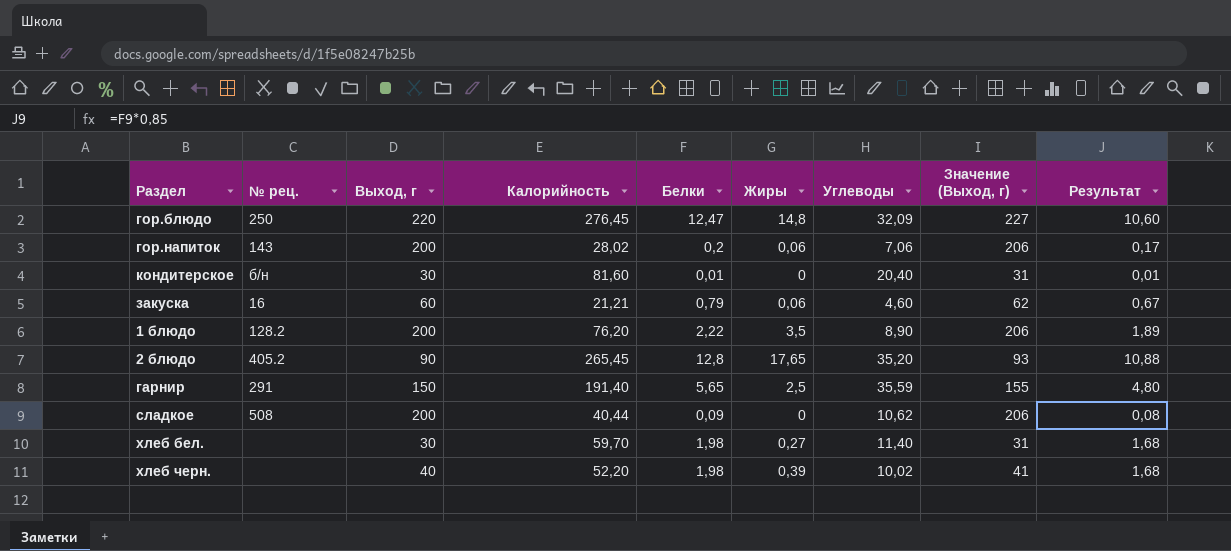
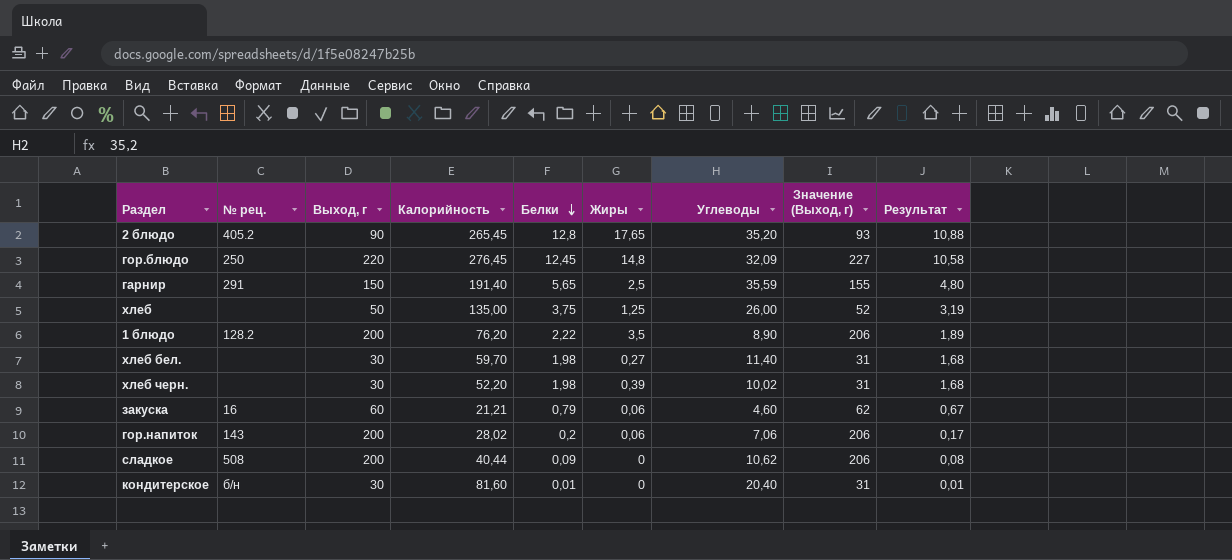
row order: none -> Белки descending
гор.блюдо | Белки: 12,47 -> 12,45
гор.блюдо | Результат: 10,60 -> 10,58
row хлеб: none -> none | 50 | 135,00 | 3,75 | 1,25 | 26,00 | 52 | 3,19
хлеб черн. | Выход, г: 40 -> 30
хлеб черн. | Значение (Выход, г): 41 -> 31

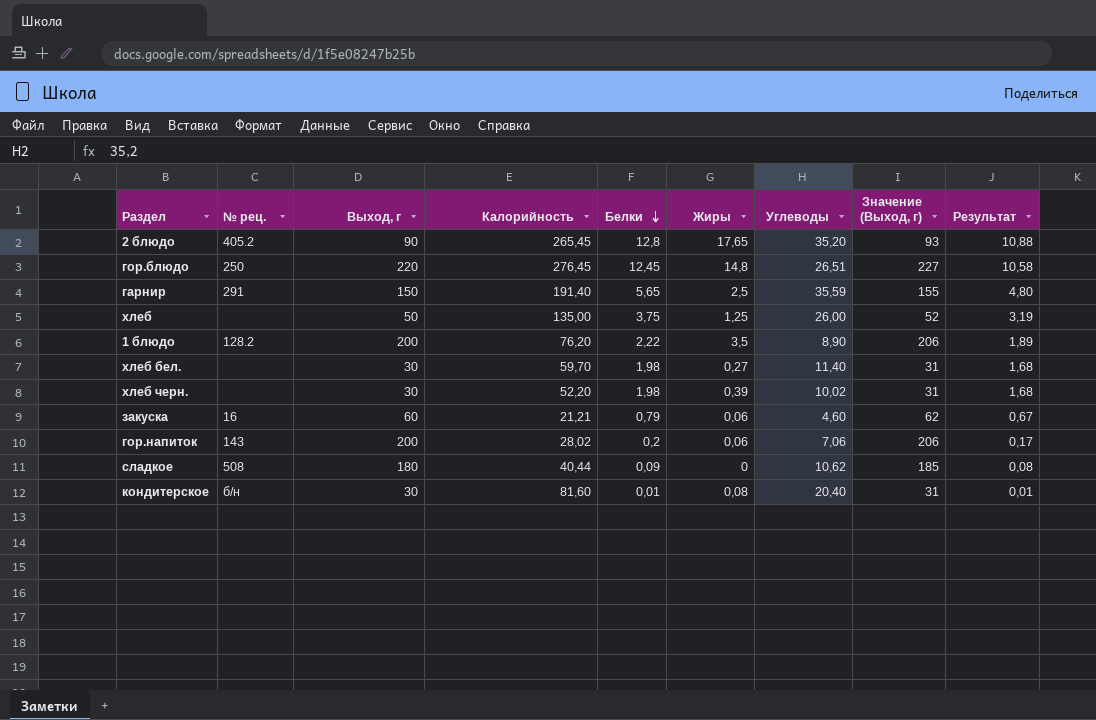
гор.блюдо | Углеводы: 32,09 -> 26,51
сладкое | Выход, г: 200 -> 180
сладкое | Значение (Выход, г): 206 -> 185
кондитерское | Жиры: 0 -> 0,08

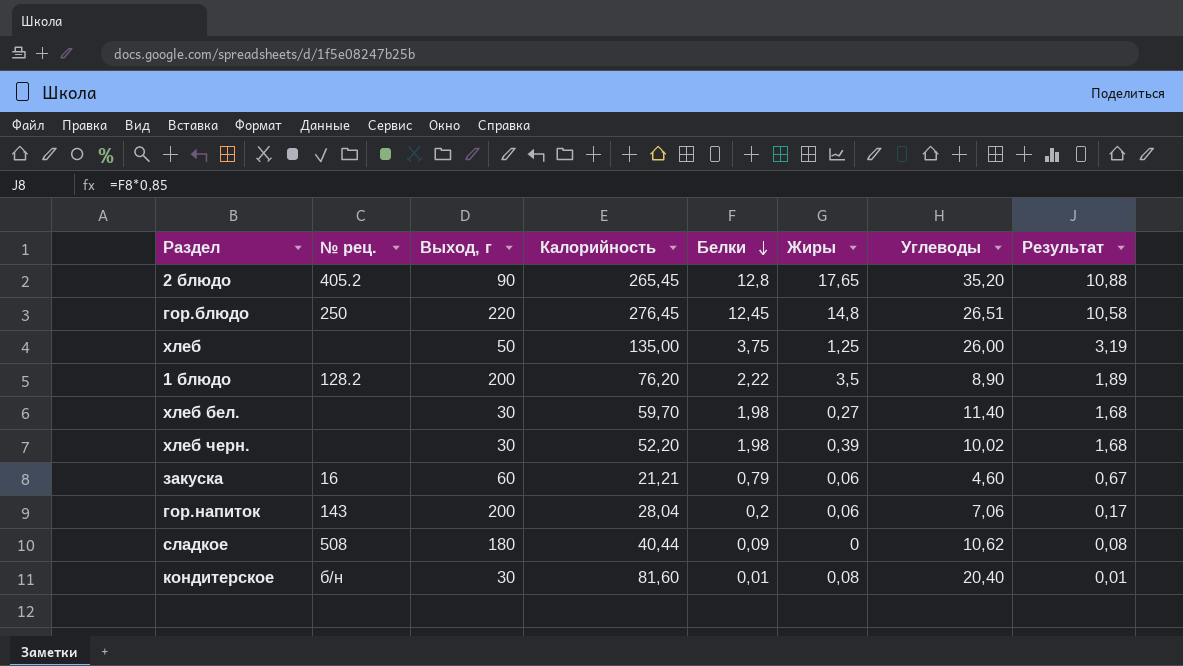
column Значение (Выход, г) | formula: [Выход, г] * 1,03 -> none
row гарнир: 291 | 150 | 191,40 | 5,65 | 2,5 | 35,59 | 155 | 4,80 -> none
гор.напиток | Калорийность: 28,02 -> 28,04

